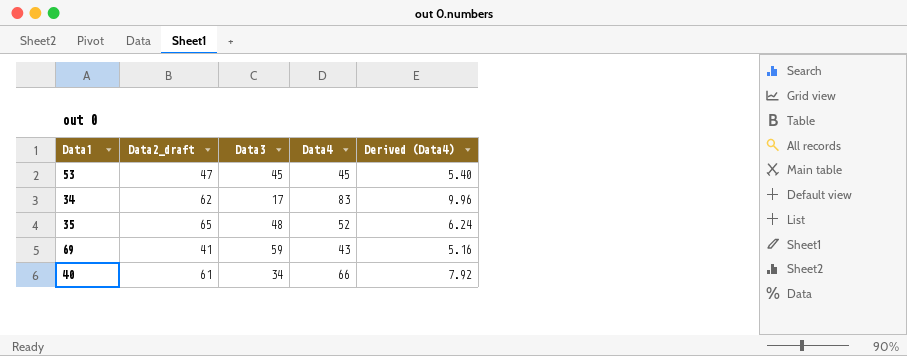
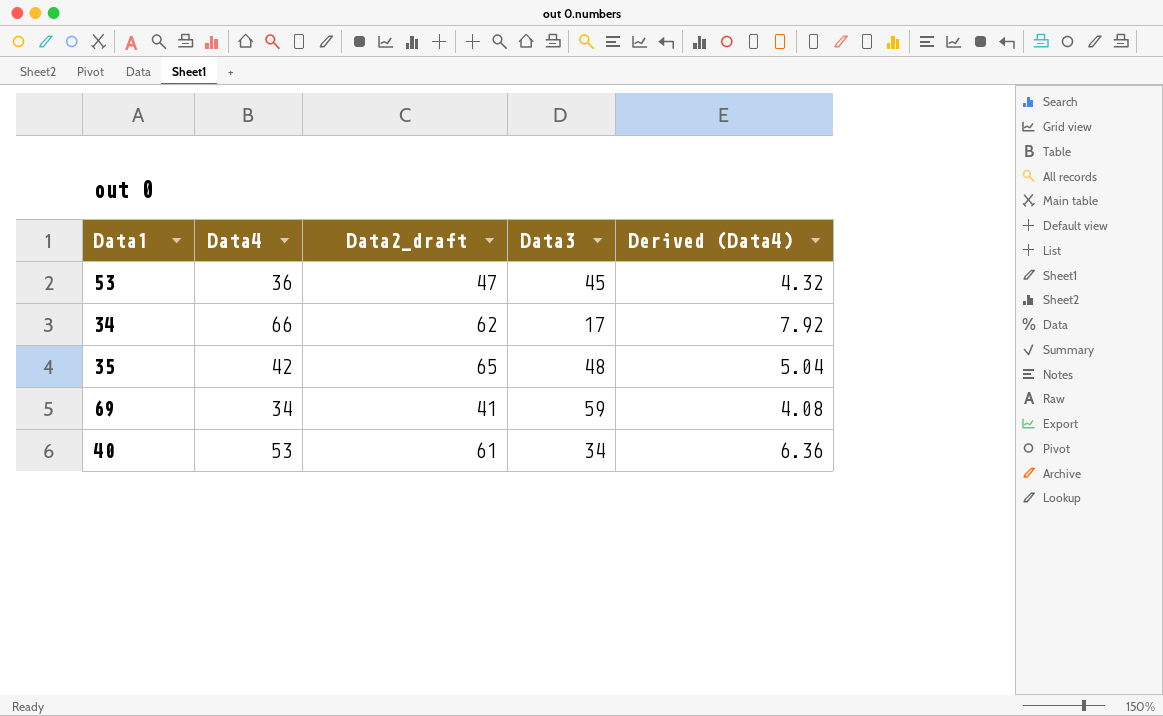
column Data4 | position: 4 -> 2
53 | Data4: 45 -> 36
53 | Derived (Data4): 5.40 -> 4.32
34 | Data4: 83 -> 66
34 | Derived (Data4): 9.96 -> 7.92
35 | Data4: 52 -> 42
35 | Derived (Data4): 6.24 -> 5.04
69 | Data4: 43 -> 34
69 | Derived (Data4): 5.16 -> 4.08
40 | Data4: 66 -> 53
40 | Derived (Data4): 7.92 -> 6.36

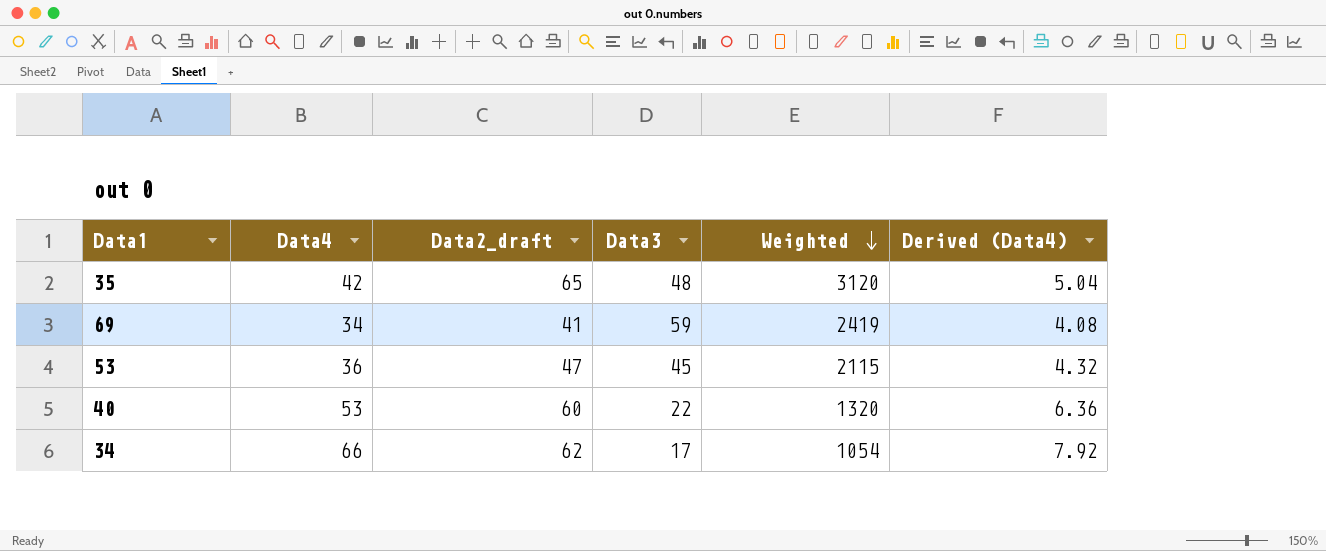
row order: none -> Weighted descending
column Weighted | formula: none -> [Data2_draft] * [Data3]
40 | Data2_draft: 61 -> 60
40 | Data3: 34 -> 22

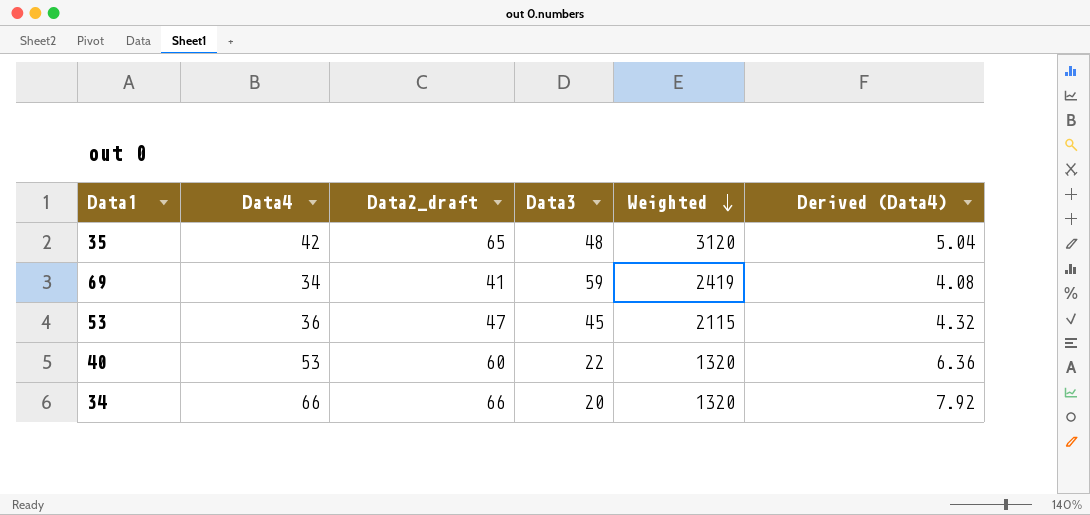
34 | Data2_draft: 62 -> 66
34 | Data3: 17 -> 20
34 | Weighted: 1054 -> 1320

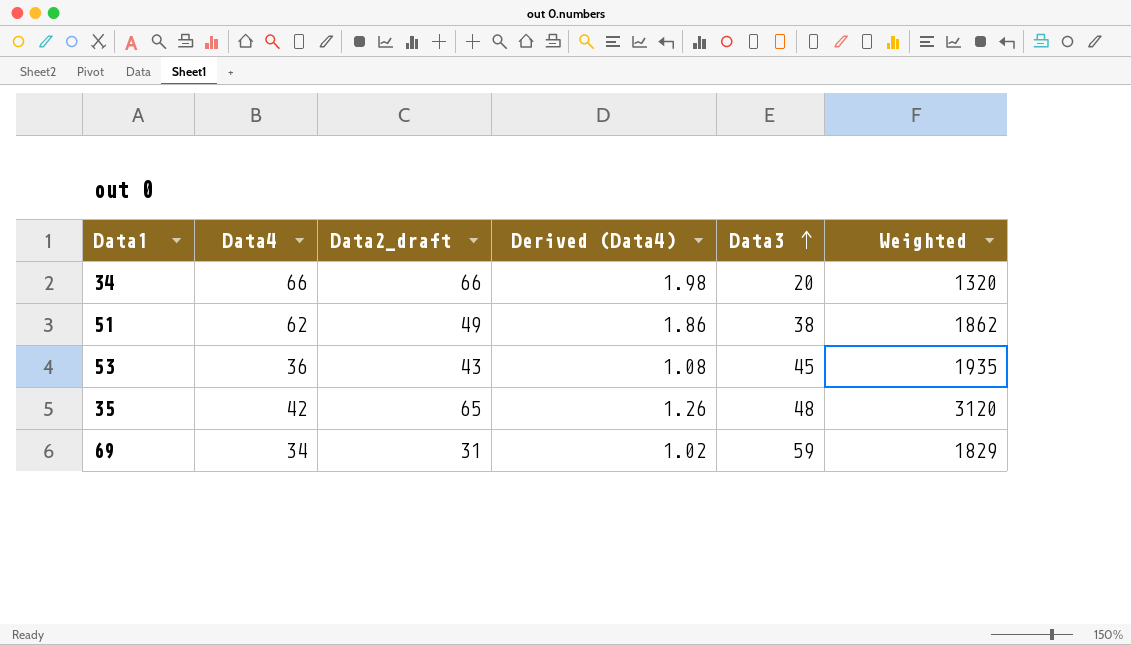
row order: Weighted descending -> Data3 ascending
column Derived (Data4) | formula: [Data4] * 0.12 -> [Data4] * 0.03
column Derived (Data4) | position: 6 -> 4
row 40: 53 | 60 | 22 | 1320 | 6.36 -> none
row 51: none -> 62 | 49 | 1.86 | 38 | 1862
53 | Data2_draft: 47 -> 43
53 | Weighted: 2115 -> 1935
69 | Data2_draft: 41 -> 31
69 | Weighted: 2419 -> 1829

